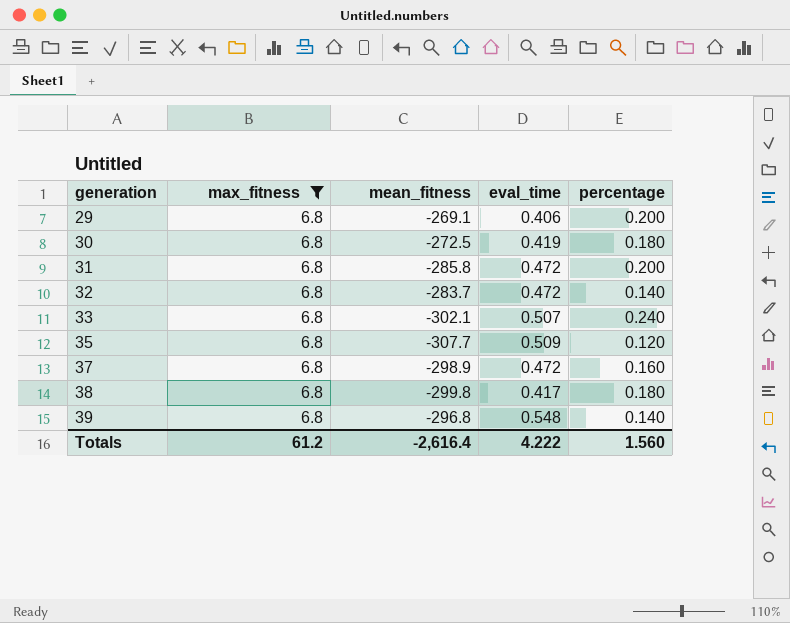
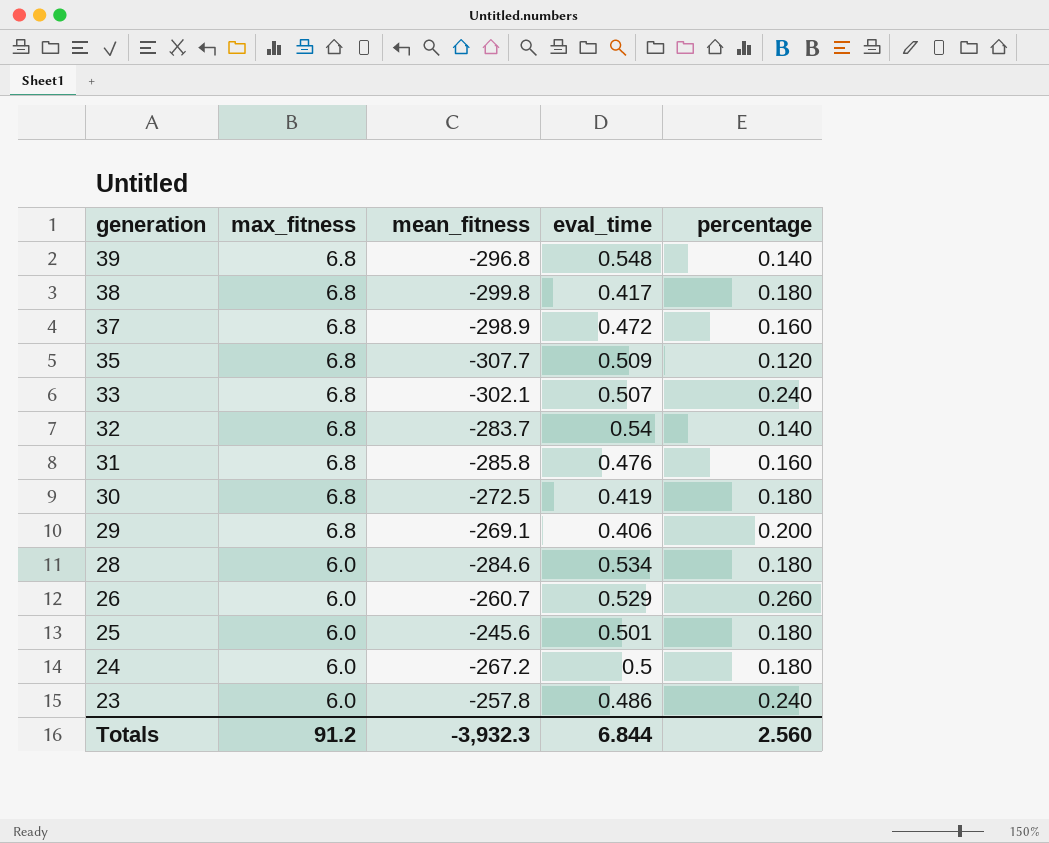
filter: max_fitness = 6.8 -> none
row order: generation ascending -> generation descending
32 | eval_time: 0.472 -> 0.54
31 | eval_time: 0.472 -> 0.476
31 | percentage: 0.200 -> 0.160
Totals | max_fitness: 61.2 -> 91.2
Totals | mean_fitness: -2,616.4 -> -3,932.3
Totals | eval_time: 4.222 -> 6.844
Totals | percentage: 1.560 -> 2.560

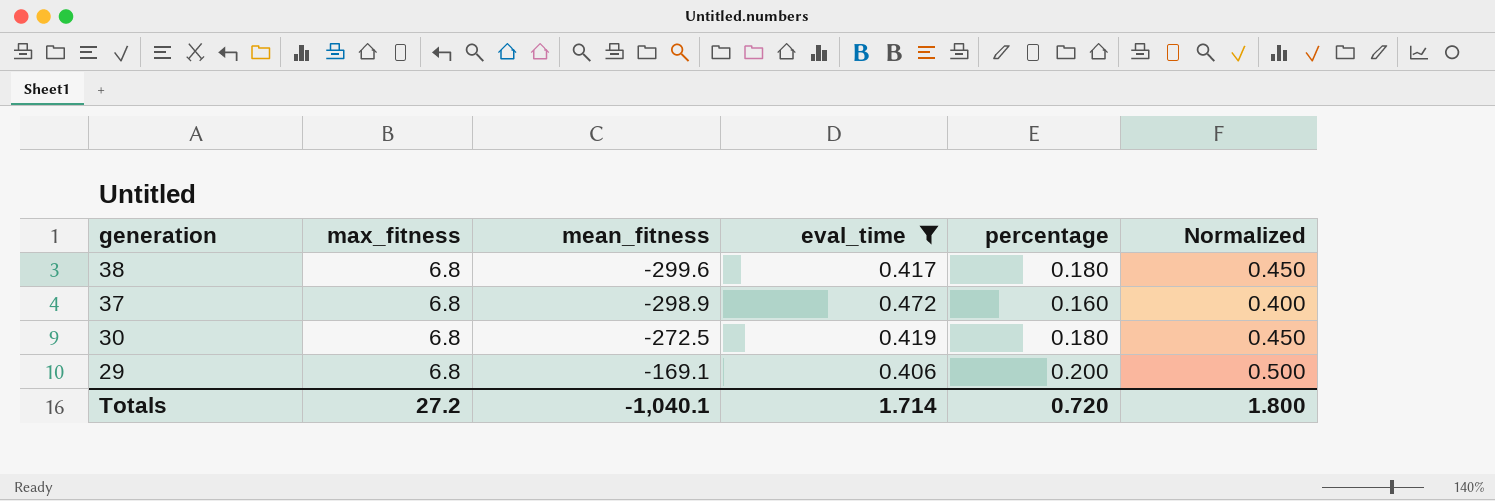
filter: none -> eval_time <= 0.472
column Normalized | formula: none -> [percentage] * 2.5
38 | mean_fitness: -299.8 -> -299.6
29 | mean_fitness: -269.1 -> -169.1
Totals | max_fitness: 91.2 -> 27.2
Totals | mean_fitness: -3,932.3 -> -1,040.1
Totals | eval_time: 6.844 -> 1.714
Totals | percentage: 2.560 -> 0.720

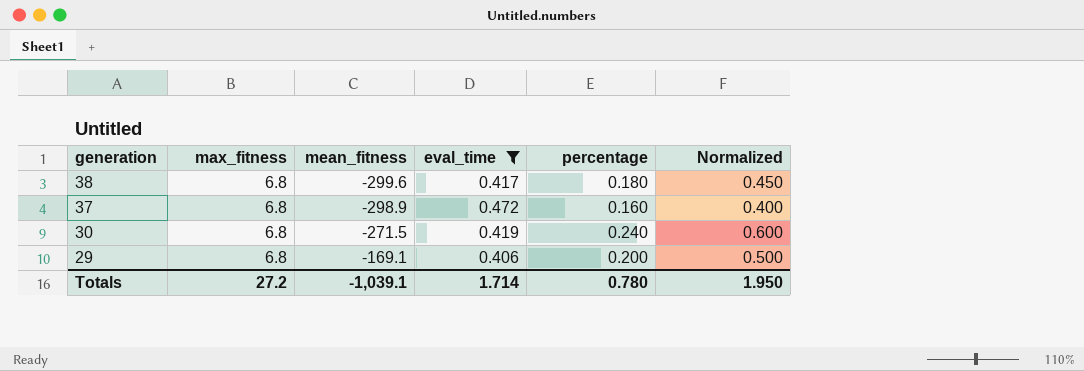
30 | mean_fitness: -272.5 -> -271.5
30 | percentage: 0.180 -> 0.240
30 | Normalized: 0.450 -> 0.600
Totals | mean_fitness: -1,040.1 -> -1,039.1
Totals | percentage: 0.720 -> 0.780
Totals | Normalized: 1.800 -> 1.950

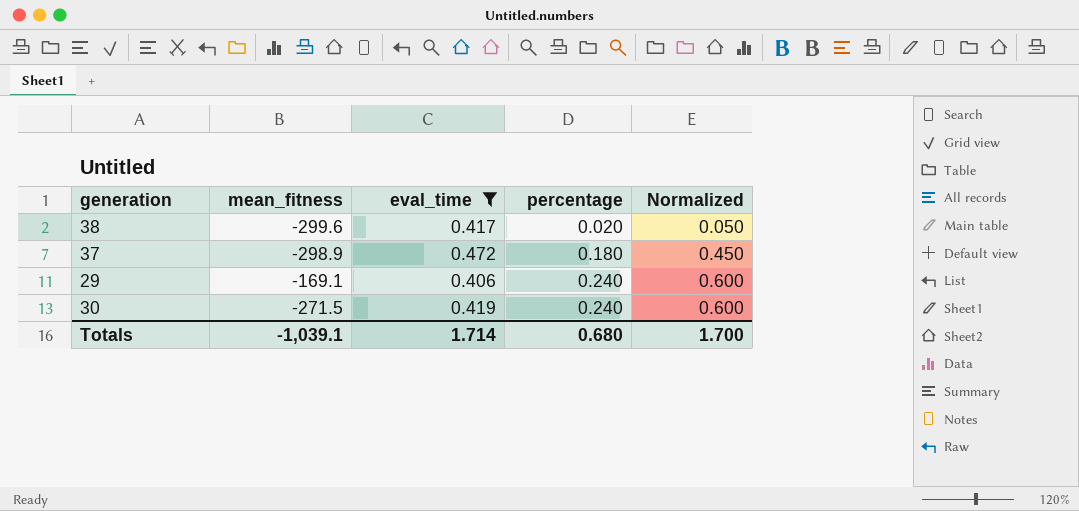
row order: generation descending -> percentage ascending
column max_fitness | position: 2 -> none
38 | percentage: 0.180 -> 0.020
38 | Normalized: 0.450 -> 0.050
37 | percentage: 0.160 -> 0.180
37 | Normalized: 0.400 -> 0.450
29 | percentage: 0.200 -> 0.240
29 | Normalized: 0.500 -> 0.600
Totals | percentage: 0.780 -> 0.680
Totals | Normalized: 1.950 -> 1.700

